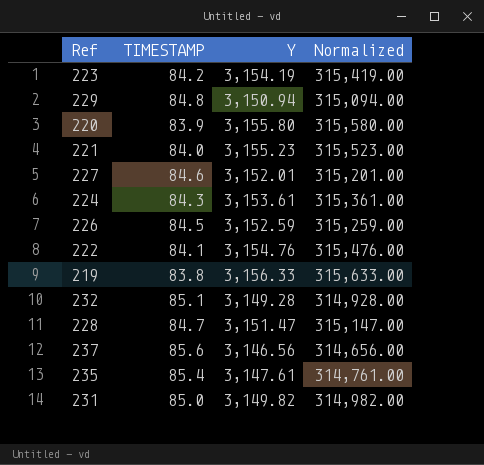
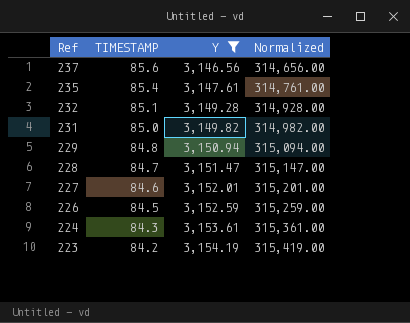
filter: none -> Y <= 3,154.19
row order: none -> Ref descending

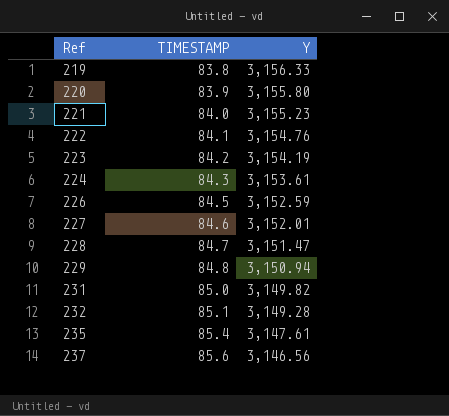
filter: Y <= 3,154.19 -> none
row order: Ref descending -> Ref ascending
column Normalized | formula: [Y] * 100 -> none

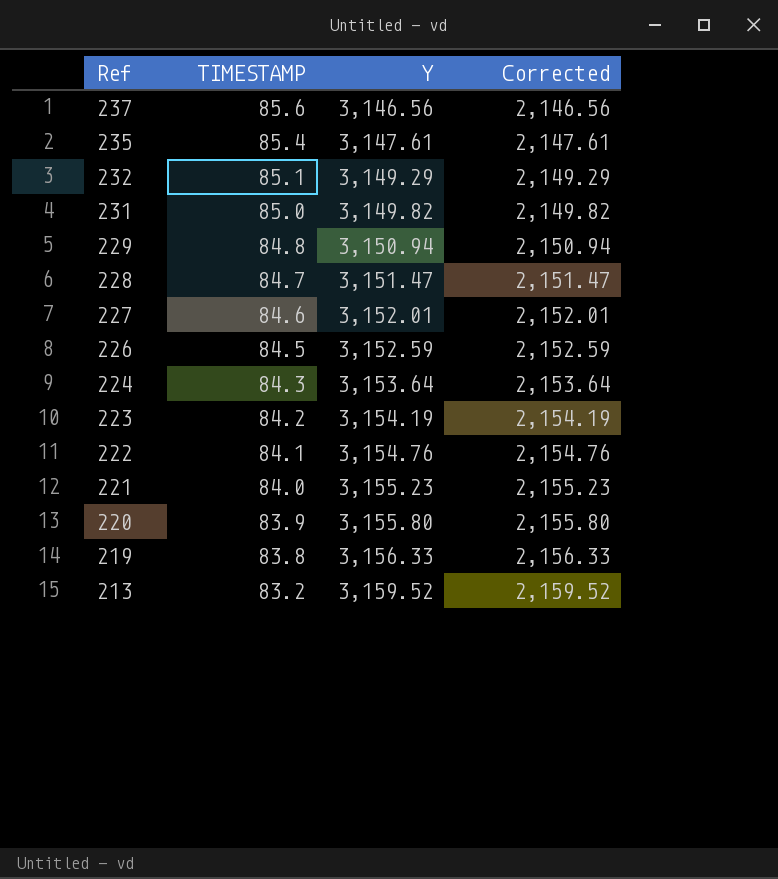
row order: Ref ascending -> Ref descending
column Corrected | formula: none -> [Y] - 1000
232 | Y: 3,149.28 -> 3,149.29
224 | Y: 3,153.61 -> 3,153.64
row 213: none -> 83.2 | 3,159.52 | 2,159.52

